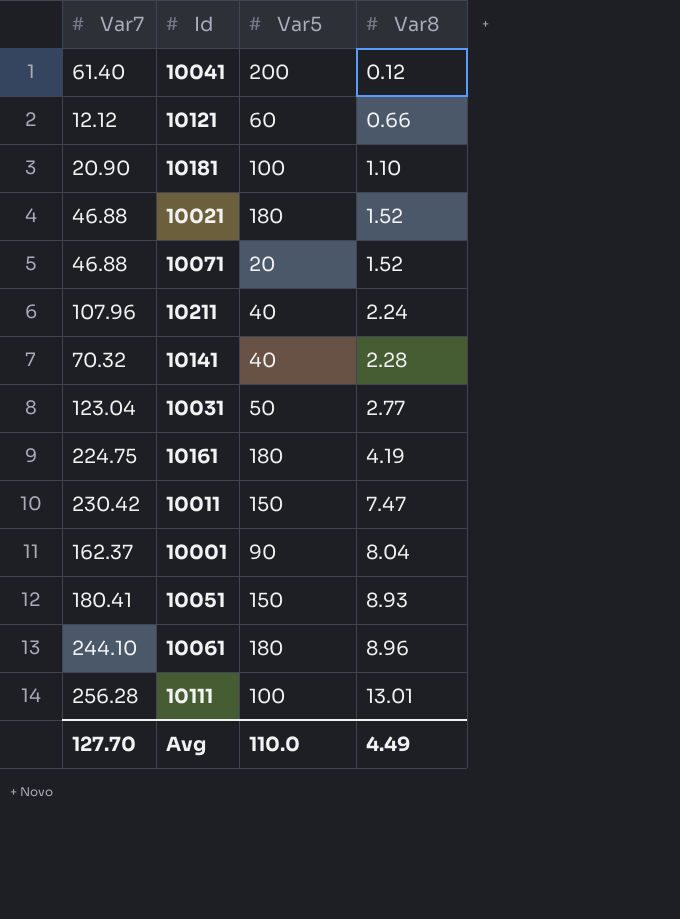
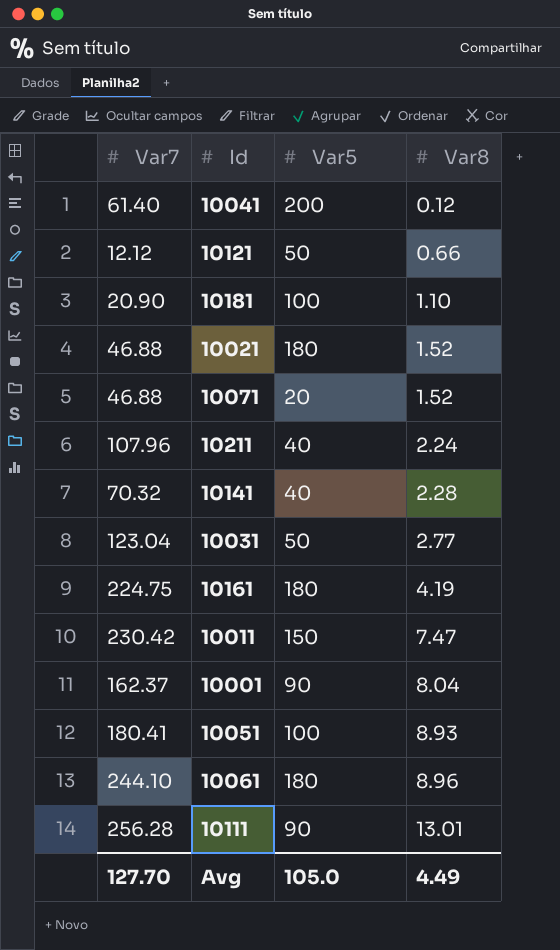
10121 | Var5: 60 -> 50
10051 | Var5: 150 -> 100
10111 | Var5: 100 -> 90
Avg | Var5: 110.0 -> 105.0

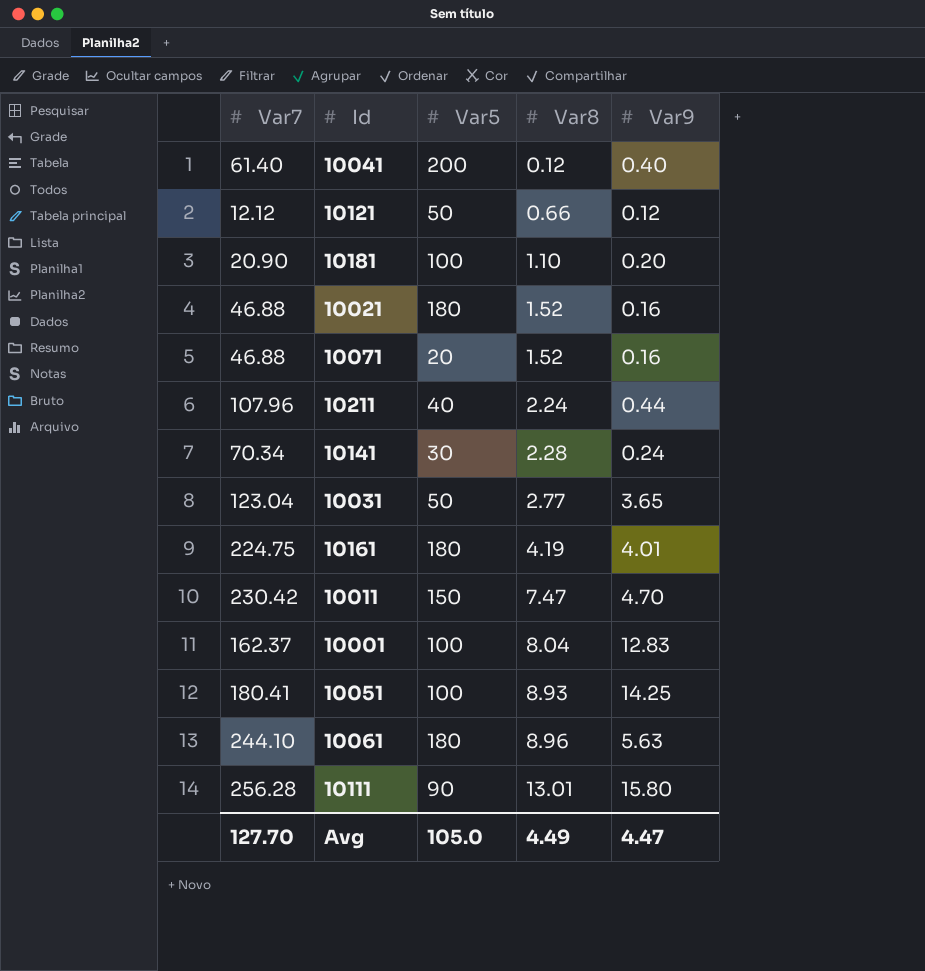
column Var9 | position: none -> 5
10141 | Var7: 70.32 -> 70.34
10141 | Var5: 40 -> 30
10001 | Var5: 90 -> 100

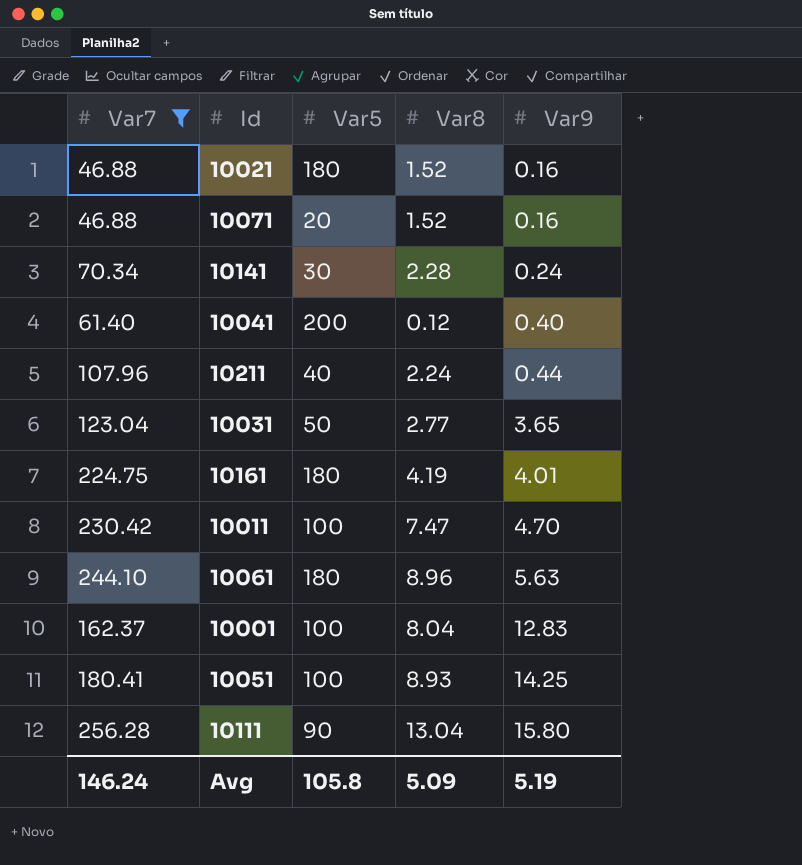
filter: none -> Var7 >= 46.88
row order: Var8 ascending -> Var9 ascending
10011 | Var5: 150 -> 100
10111 | Var8: 13.01 -> 13.04
Avg | Var7: 127.70 -> 146.24
Avg | Var5: 105.0 -> 105.8
Avg | Var8: 4.49 -> 5.09
Avg | Var9: 4.47 -> 5.19

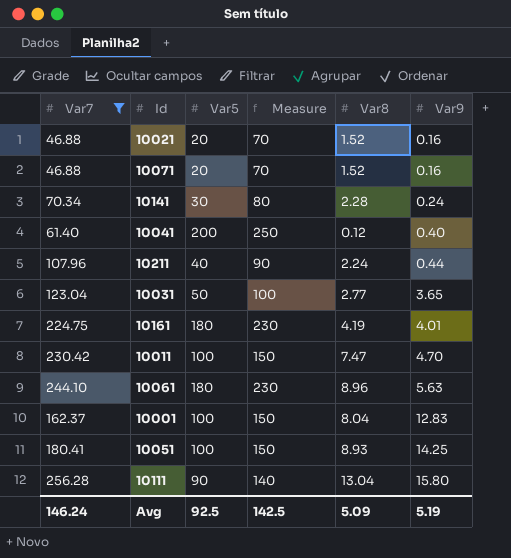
column Measure | formula: none -> [Var5] + 50
10021 | Var5: 180 -> 20
Avg | Var5: 105.8 -> 92.5

